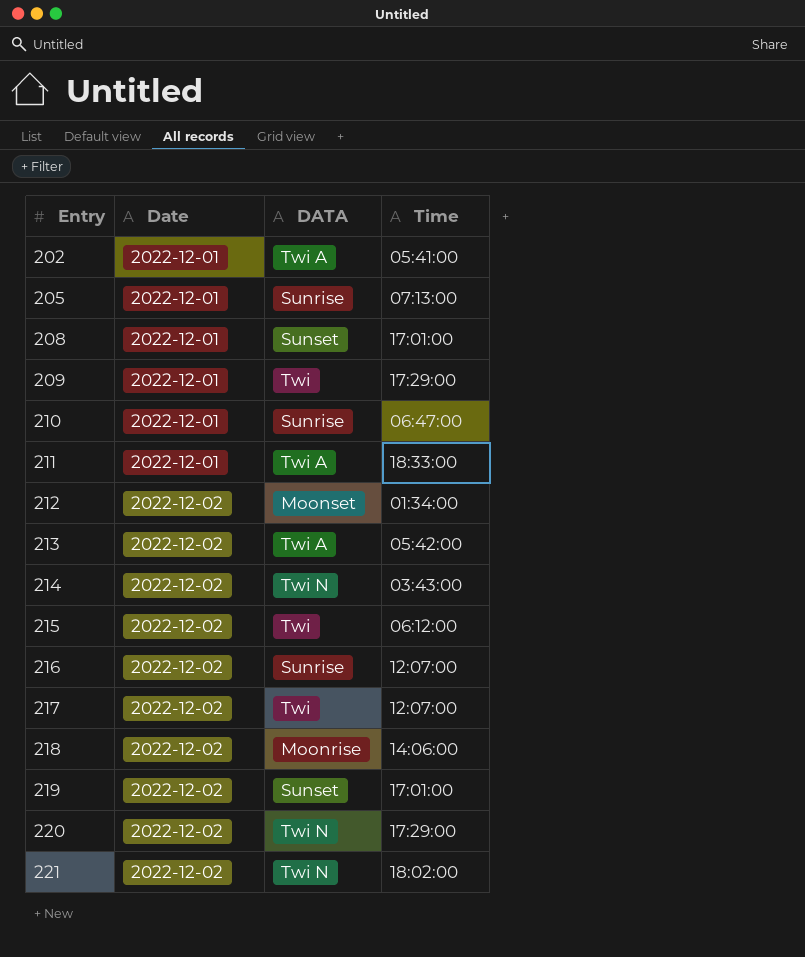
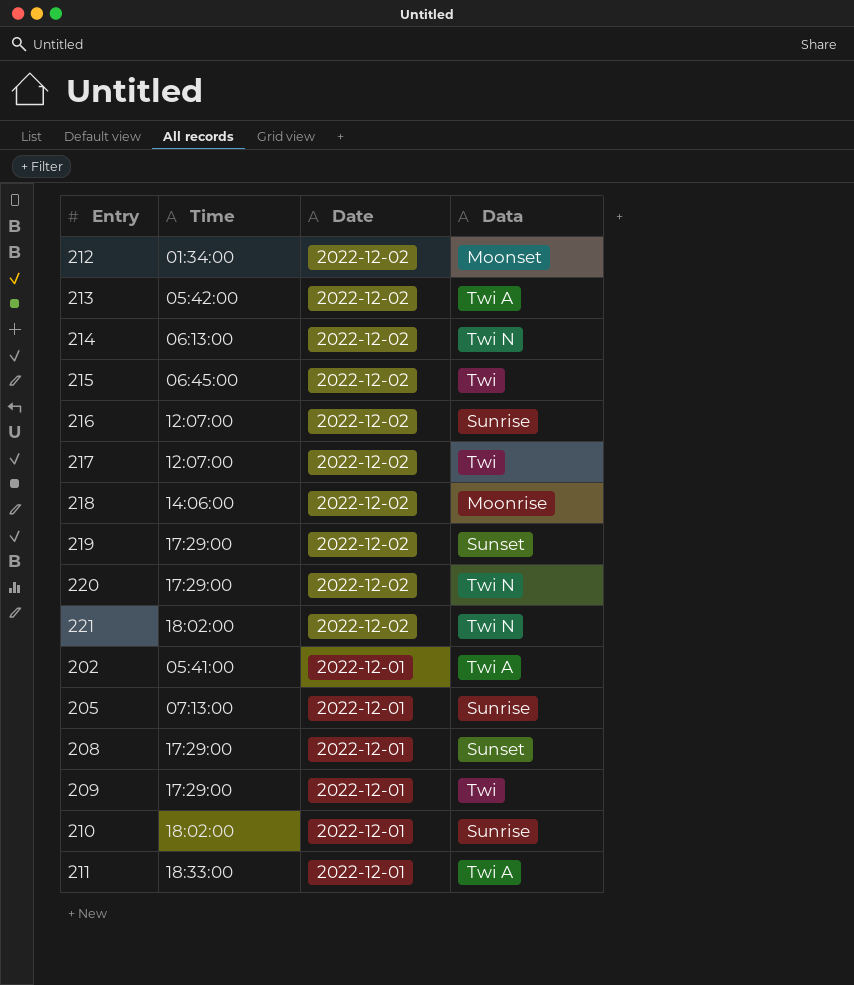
row order: Entry ascending -> Date descending
column Time | position: 4 -> 2
column name: DATA -> Data
214 | Time: 03:43:00 -> 06:13:00
215 | Time: 06:12:00 -> 06:45:00
219 | Time: 17:01:00 -> 17:29:00
208 | Time: 17:01:00 -> 17:29:00
210 | Time: 06:47:00 -> 18:02:00

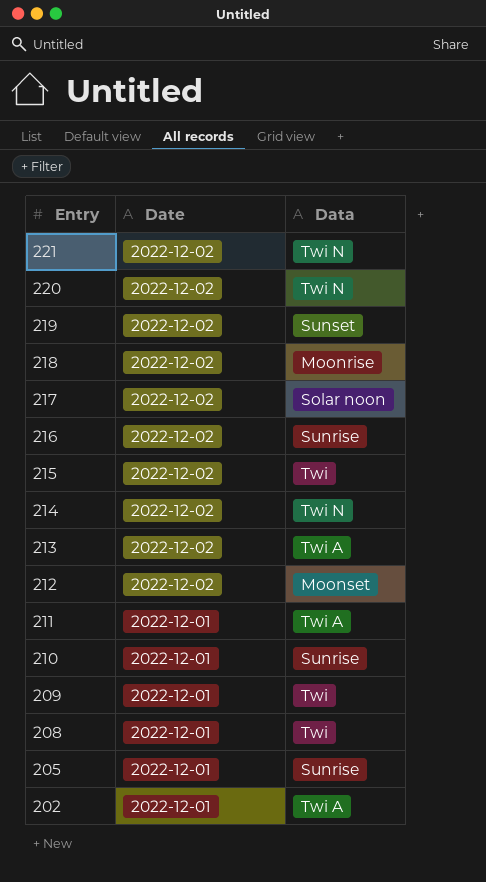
row order: Date descending -> Entry descending
column Time | position: 2 -> none
217 | Data: Twi -> Solar noon
208 | Data: Sunset -> Twi

